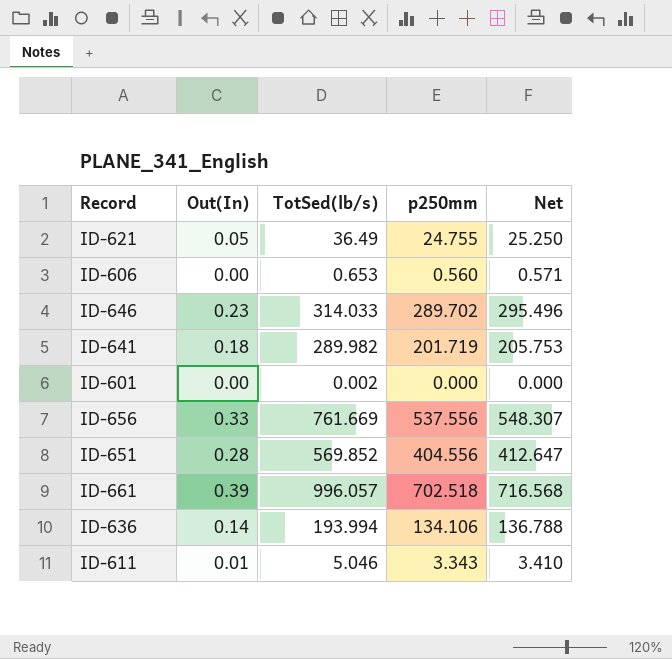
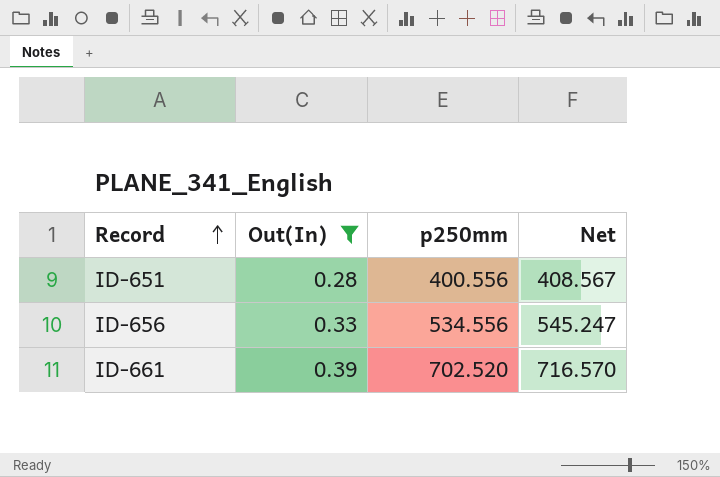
filter: none -> Out(In) >= 0.28
row order: none -> Record ascending
column TotSed(lb/s) | position: 3 -> none
ID-651 | p250mm: 404.556 -> 400.556
ID-651 | Net: 412.647 -> 408.567
ID-656 | p250mm: 537.556 -> 534.556
ID-656 | Net: 548.307 -> 545.247
ID-661 | p250mm: 702.518 -> 702.520
ID-661 | Net: 716.568 -> 716.570

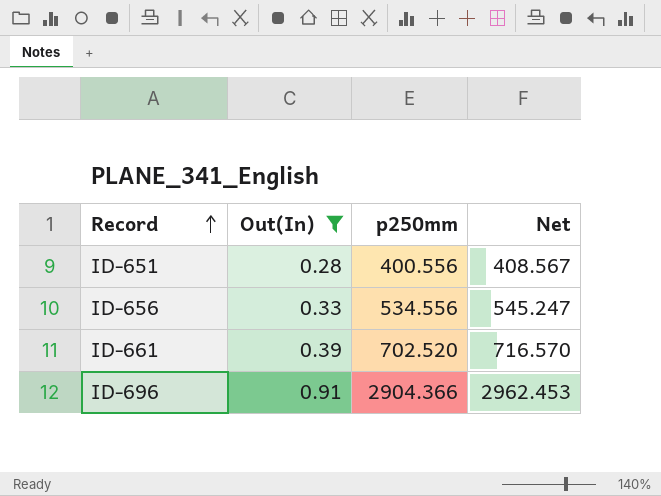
row ID-696: none -> 0.91 | 2904.366 | 2962.453

